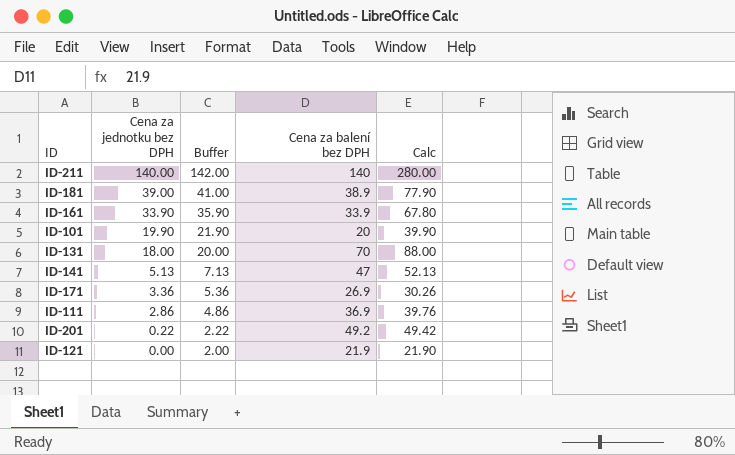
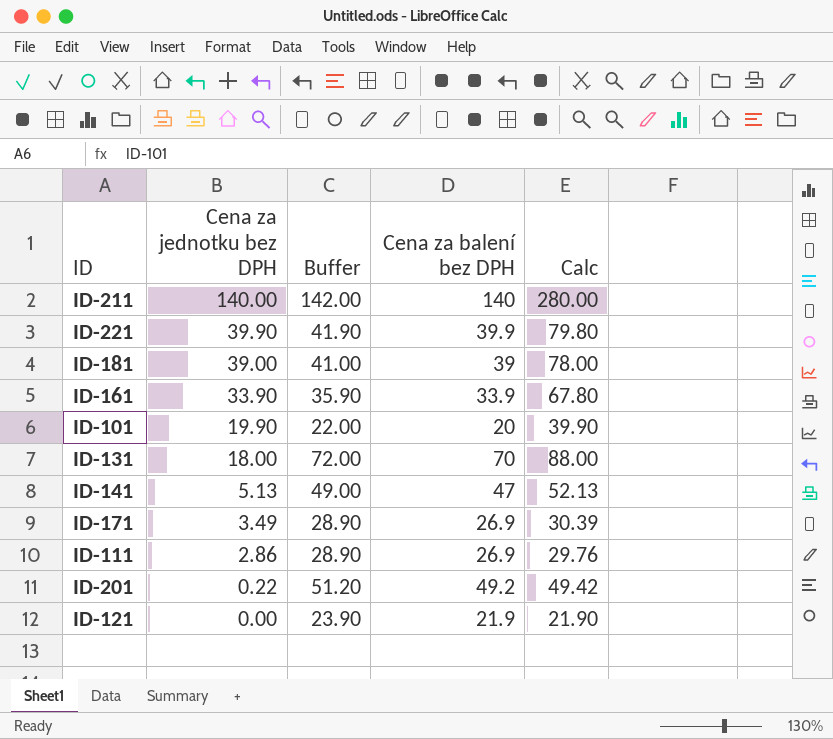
column Buffer | formula: [Cena za jednotku bez DPH] + 2 -> [Cena za balení bez DPH] + 2
row ID-221: none -> 39.90 | 41.90 | 39.9 | 79.80
ID-181 | Cena za balení bez DPH: 38.9 -> 39
ID-181 | Calc: 77.90 -> 78.00
ID-171 | Cena za jednotku bez DPH: 3.36 -> 3.49
ID-171 | Calc: 30.26 -> 30.39
ID-111 | Cena za balení bez DPH: 36.9 -> 26.9
ID-111 | Calc: 39.76 -> 29.76

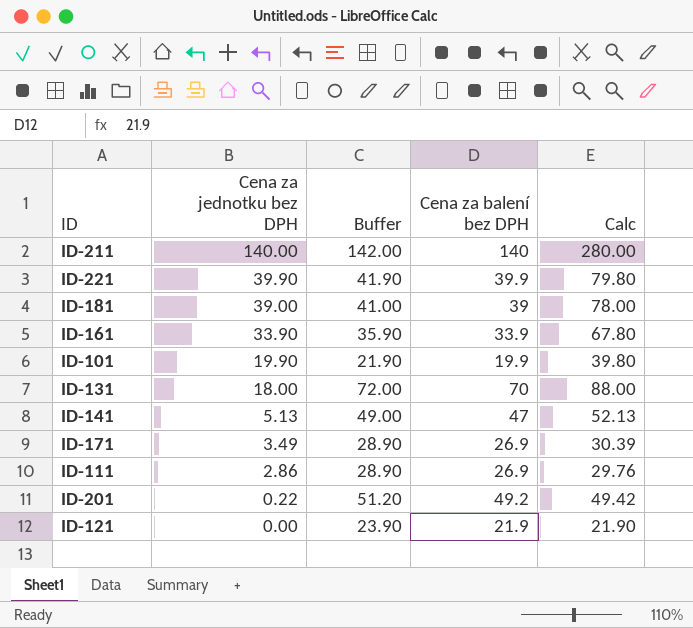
ID-101 | Buffer: 22.00 -> 21.90
ID-101 | Cena za balení bez DPH: 20 -> 19.9
ID-101 | Calc: 39.90 -> 39.80

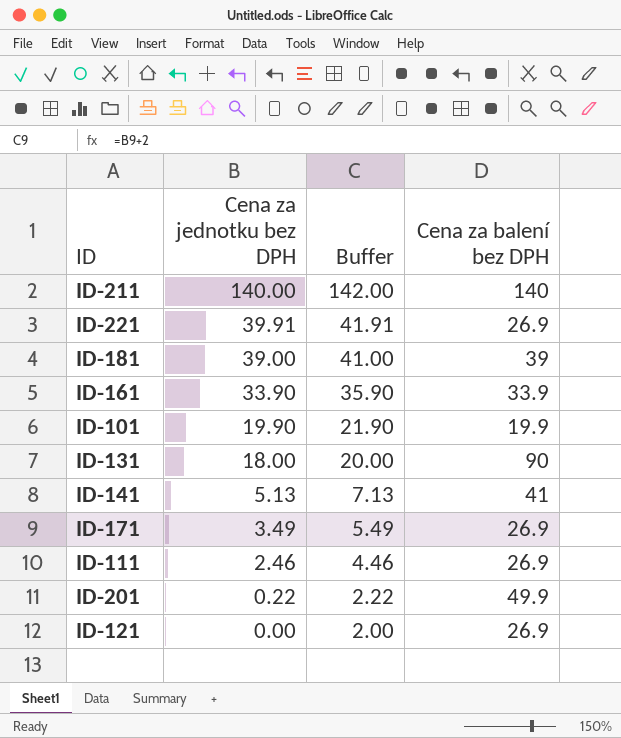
column Calc | formula: [Cena za jednotku bez DPH] + [Cena za balení bez DPH] -> none
column Buffer | formula: [Cena za balení bez DPH] + 2 -> [Cena za jednotku bez DPH] + 2
ID-221 | Cena za jednotku bez DPH: 39.90 -> 39.91
ID-221 | Cena za balení bez DPH: 39.9 -> 26.9
ID-131 | Cena za balení bez DPH: 70 -> 90
ID-141 | Cena za balení bez DPH: 47 -> 41
ID-111 | Cena za jednotku bez DPH: 2.86 -> 2.46
ID-201 | Cena za balení bez DPH: 49.2 -> 49.9
ID-121 | Cena za balení bez DPH: 21.9 -> 26.9

